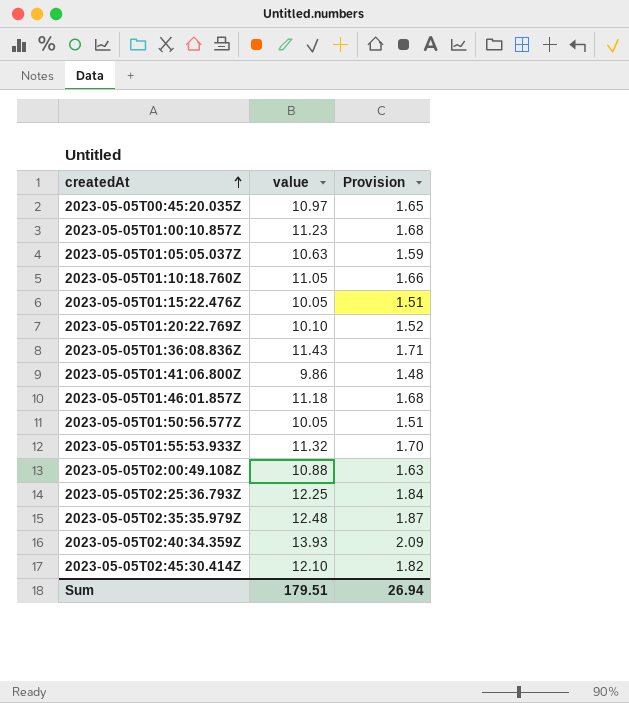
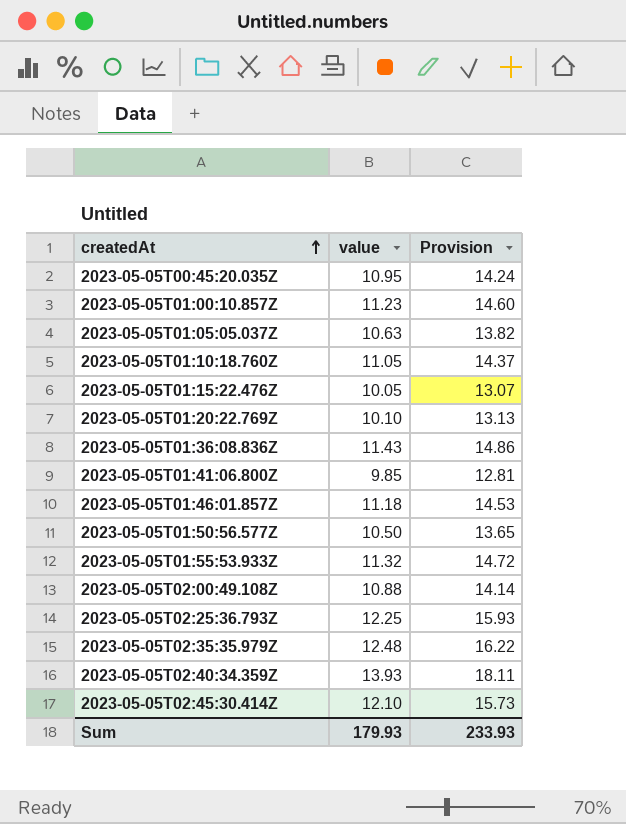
column Provision | formula: [value] * 0.15 -> [value] * 1.3
2023-05-05T00:45:20.035Z | value: 10.97 -> 10.95
2023-05-05T01:41:06.800Z | value: 9.86 -> 9.85
2023-05-05T01:50:56.577Z | value: 10.05 -> 10.50
Sum | value: 179.51 -> 179.93
Sum | Provision: 26.94 -> 233.93

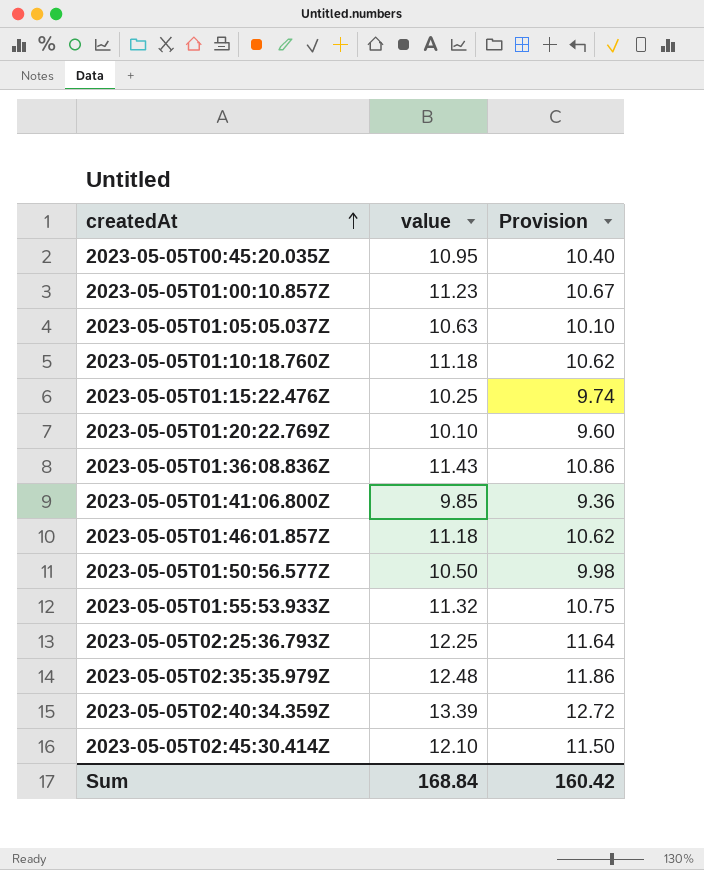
column Provision | formula: [value] * 1.3 -> [value] * 0.95
row 2023-05-05T02:00:49.108Z: 10.88 | 14.14 -> none
2023-05-05T01:10:18.760Z | value: 11.05 -> 11.18
2023-05-05T01:15:22.476Z | value: 10.05 -> 10.25
2023-05-05T02:40:34.359Z | value: 13.93 -> 13.39
Sum | value: 179.93 -> 168.84
Sum | Provision: 233.93 -> 160.42

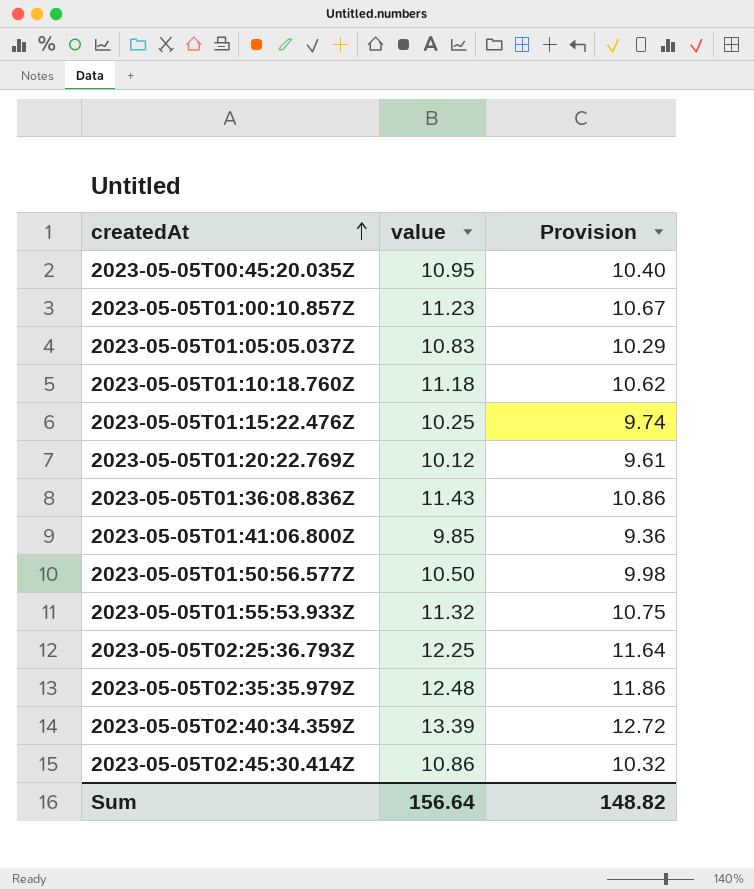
row 2023-05-05T01:46:01.857Z: 11.18 | 10.62 -> none
2023-05-05T01:05:05.037Z | value: 10.63 -> 10.83
2023-05-05T01:05:05.037Z | Provision: 10.10 -> 10.29
2023-05-05T01:20:22.769Z | value: 10.10 -> 10.12
2023-05-05T01:20:22.769Z | Provision: 9.60 -> 9.61
2023-05-05T02:45:30.414Z | value: 12.10 -> 10.86
2023-05-05T02:45:30.414Z | Provision: 11.50 -> 10.32
Sum | value: 168.84 -> 156.64
Sum | Provision: 160.42 -> 148.82

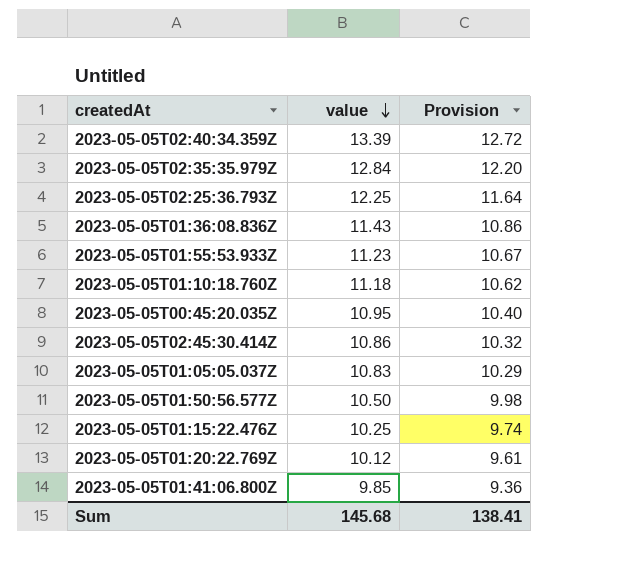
row order: createdAt ascending -> value descending
row 2023-05-05T01:00:10.857Z: 11.23 | 10.67 -> none
2023-05-05T02:35:35.979Z | value: 12.48 -> 12.84
2023-05-05T02:35:35.979Z | Provision: 11.86 -> 12.20
2023-05-05T01:55:53.933Z | value: 11.32 -> 11.23
2023-05-05T01:55:53.933Z | Provision: 10.75 -> 10.67
Sum | value: 156.64 -> 145.68
Sum | Provision: 148.82 -> 138.41

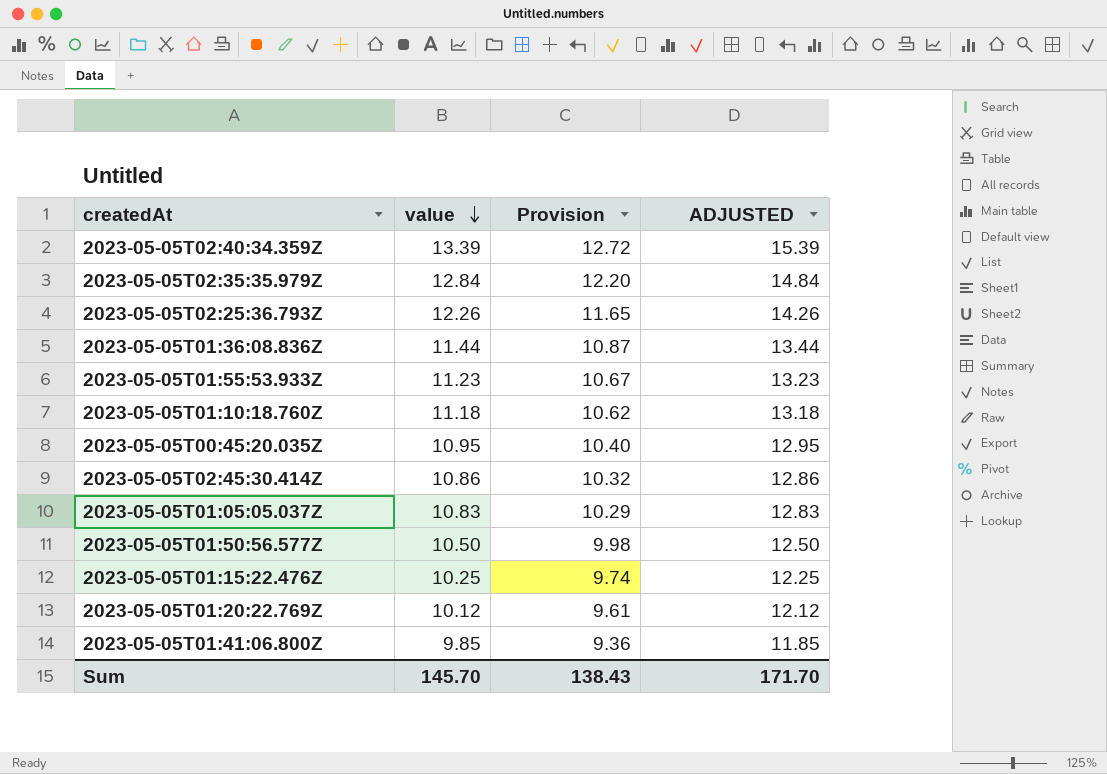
column ADJUSTED | formula: none -> [value] + 2
2023-05-05T02:25:36.793Z | value: 12.25 -> 12.26
2023-05-05T02:25:36.793Z | Provision: 11.64 -> 11.65
2023-05-05T01:36:08.836Z | value: 11.43 -> 11.44
2023-05-05T01:36:08.836Z | Provision: 10.86 -> 10.87
Sum | value: 145.68 -> 145.70
Sum | Provision: 138.41 -> 138.43

